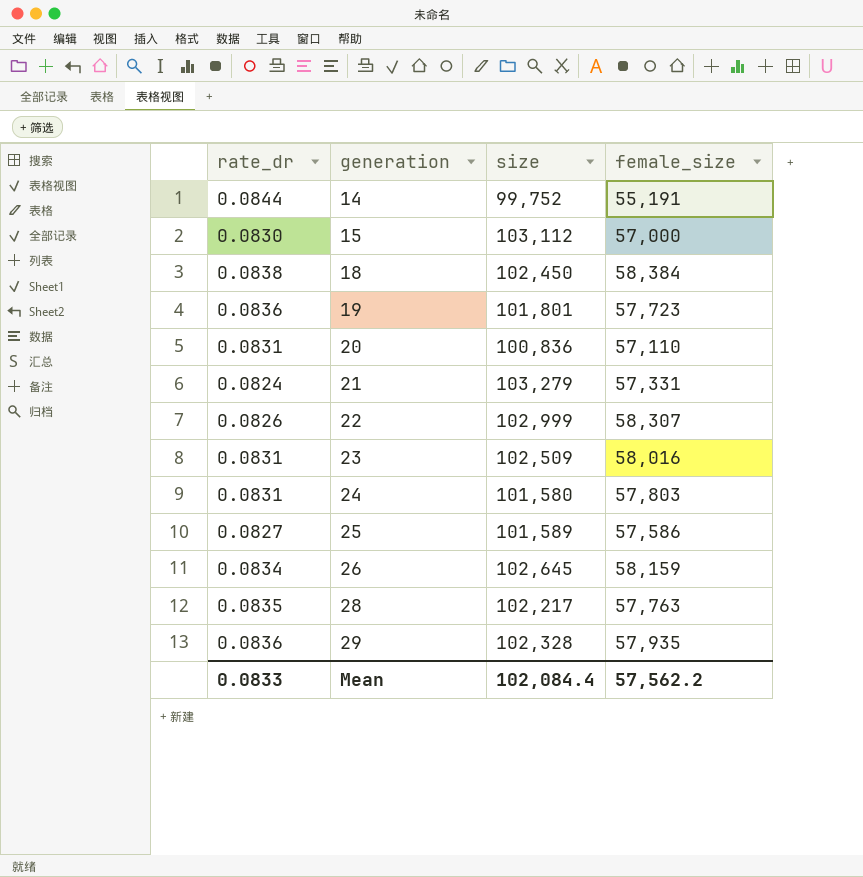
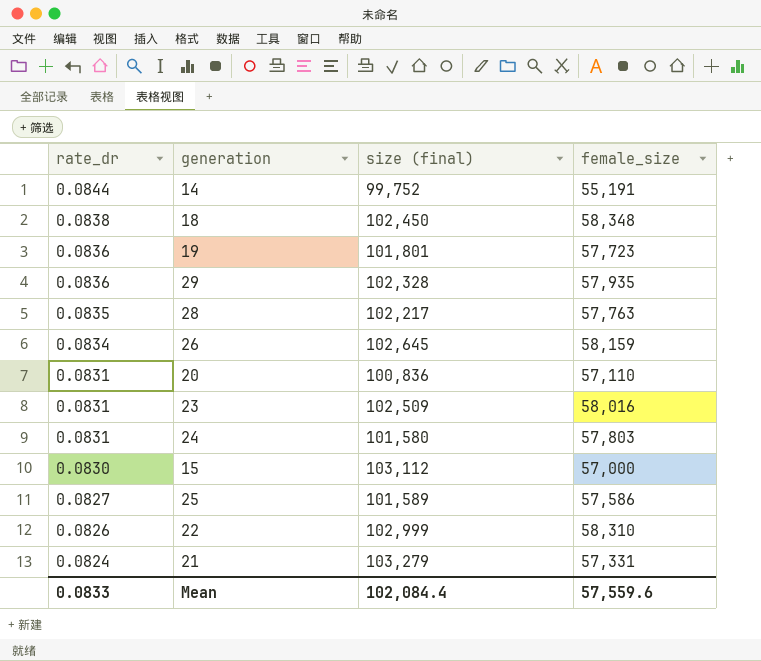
row order: generation ascending -> rate_dr descending
column name: size -> size (final)
18 | female_size: 58,384 -> 58,348
22 | female_size: 58,307 -> 58,310
Mean | female_size: 57,562.2 -> 57,559.6

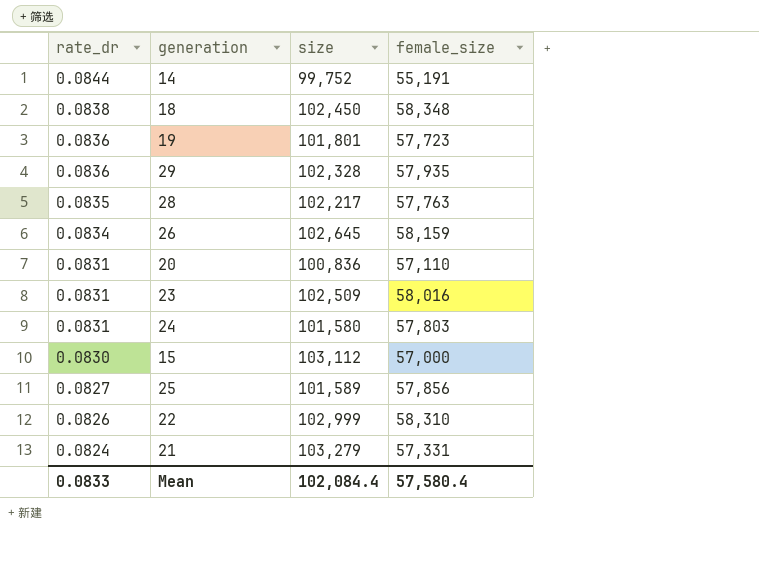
column name: size (final) -> size
25 | female_size: 57,586 -> 57,856
Mean | female_size: 57,559.6 -> 57,580.4

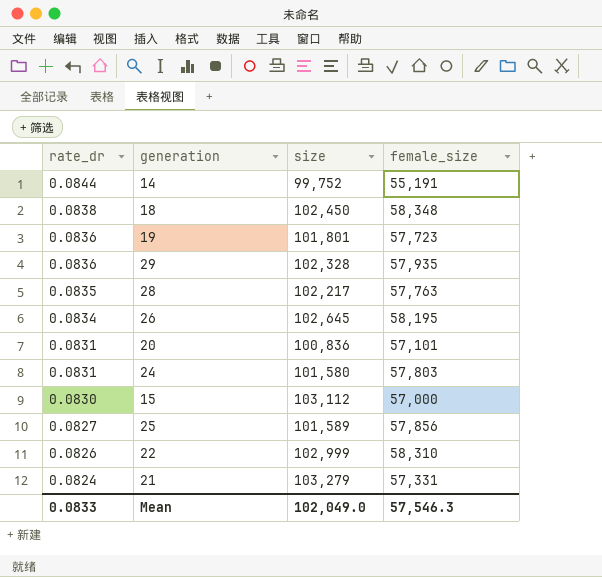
row 23: 0.0831 | 102,509 | 58,016 -> none
26 | female_size: 58,159 -> 58,195
20 | female_size: 57,110 -> 57,101
Mean | size: 102,084.4 -> 102,049.0
Mean | female_size: 57,580.4 -> 57,546.3

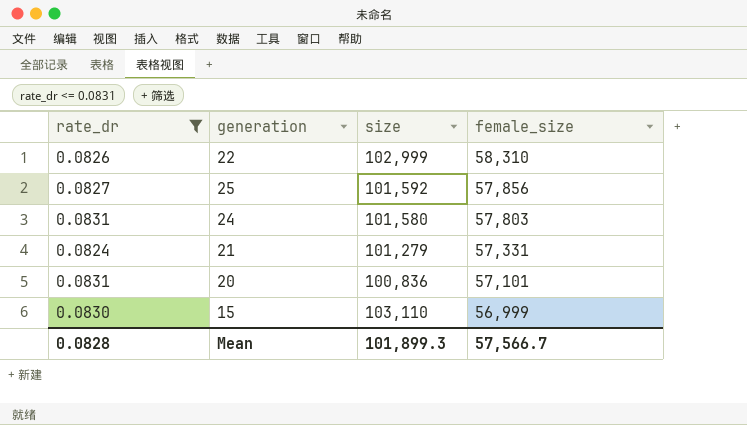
filter: none -> rate_dr <= 0.0831
row order: rate_dr descending -> female_size descending
25 | size: 101,589 -> 101,592
21 | size: 103,279 -> 101,279
15 | size: 103,112 -> 103,110
15 | female_size: 57,000 -> 56,999
Mean | rate_dr: 0.0833 -> 0.0828
Mean | size: 102,049.0 -> 101,899.3
Mean | female_size: 57,546.3 -> 57,566.7

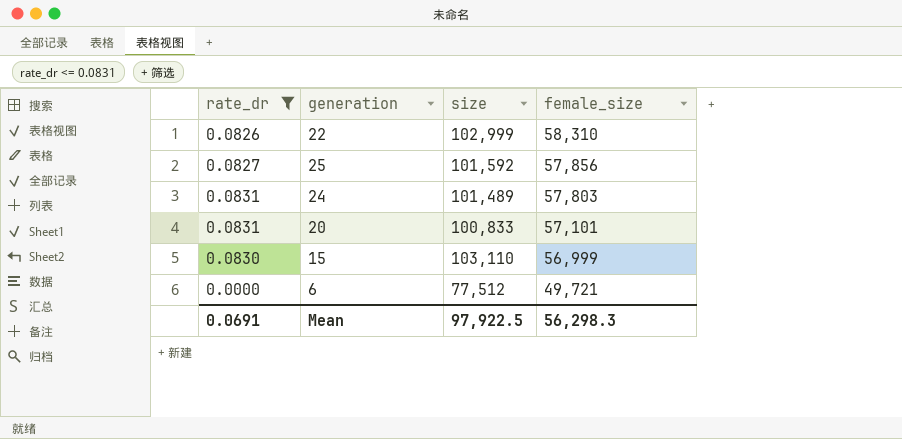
row 21: 0.0824 | 101,279 | 57,331 -> none
24 | size: 101,580 -> 101,489
20 | size: 100,836 -> 100,833
row 6: none -> 0.0000 | 77,512 | 49,721
Mean | rate_dr: 0.0828 -> 0.0691
Mean | size: 101,899.3 -> 97,922.5
Mean | female_size: 57,566.7 -> 56,298.3

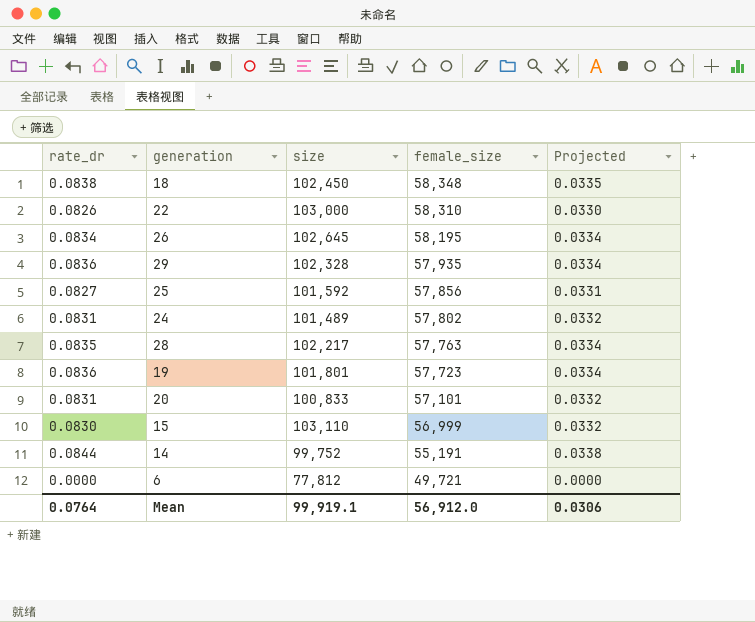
filter: rate_dr <= 0.0831 -> none
column Projected | formula: none -> [rate_dr] * 0.4
22 | size: 102,999 -> 103,000
24 | female_size: 57,803 -> 57,802
6 | size: 77,512 -> 77,812
Mean | rate_dr: 0.0691 -> 0.0764
Mean | size: 97,922.5 -> 99,919.1
Mean | female_size: 56,298.3 -> 56,912.0

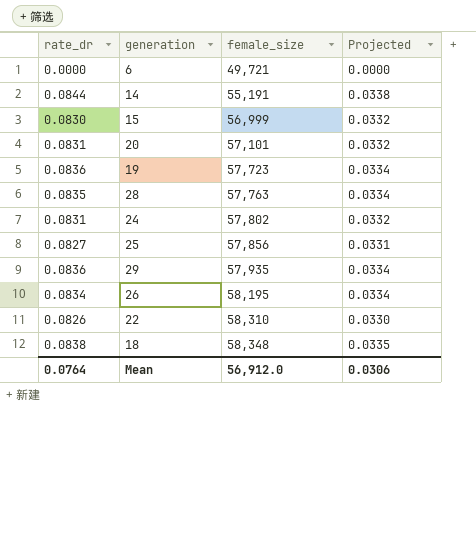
row order: female_size descending -> female_size ascending
column size | position: 3 -> none

